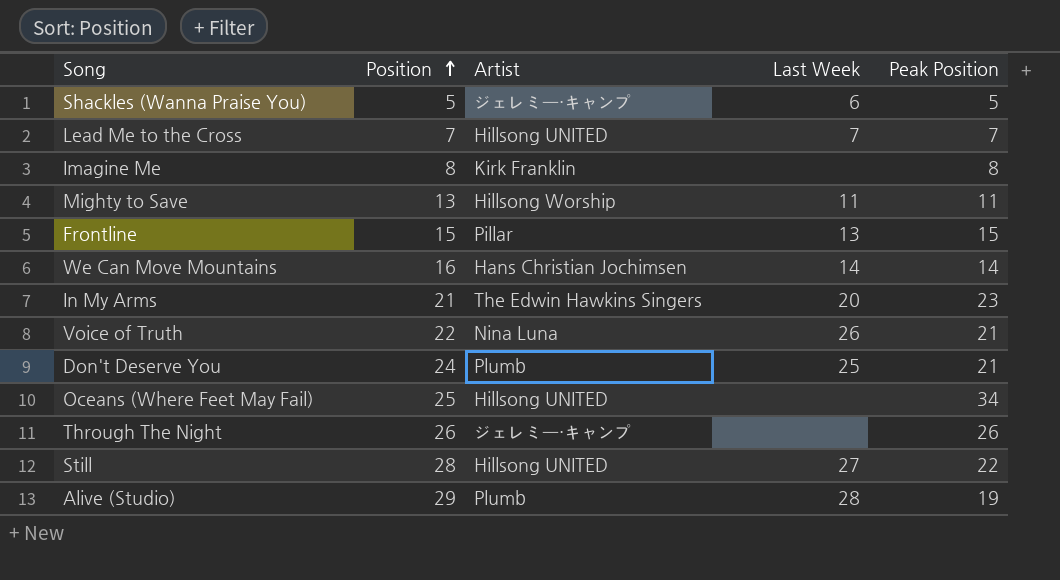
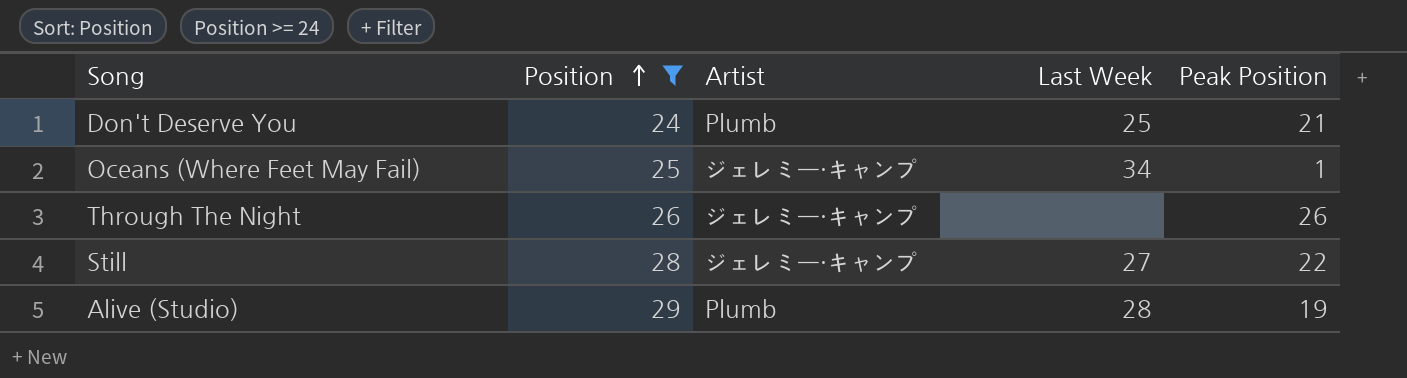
filter: none -> Position >= 24
Oceans (Where Feet May Fail) | Artist: Hillsong UNITED -> ジェレミー・キャンプ
Oceans (Where Feet May Fail) | Last Week: none -> 34
Oceans (Where Feet May Fail) | Peak Position: 34 -> 1
Still | Artist: Hillsong UNITED -> ジェレミー・キャンプ

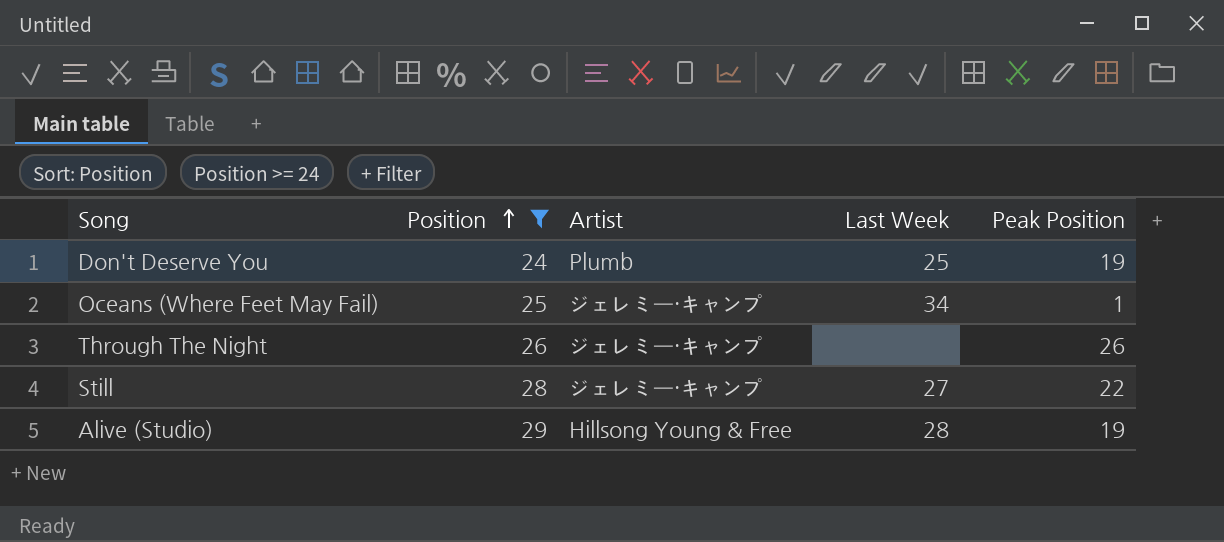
Don't Deserve You | Peak Position: 21 -> 19
Alive (Studio) | Artist: Plumb -> Hillsong Young & Free

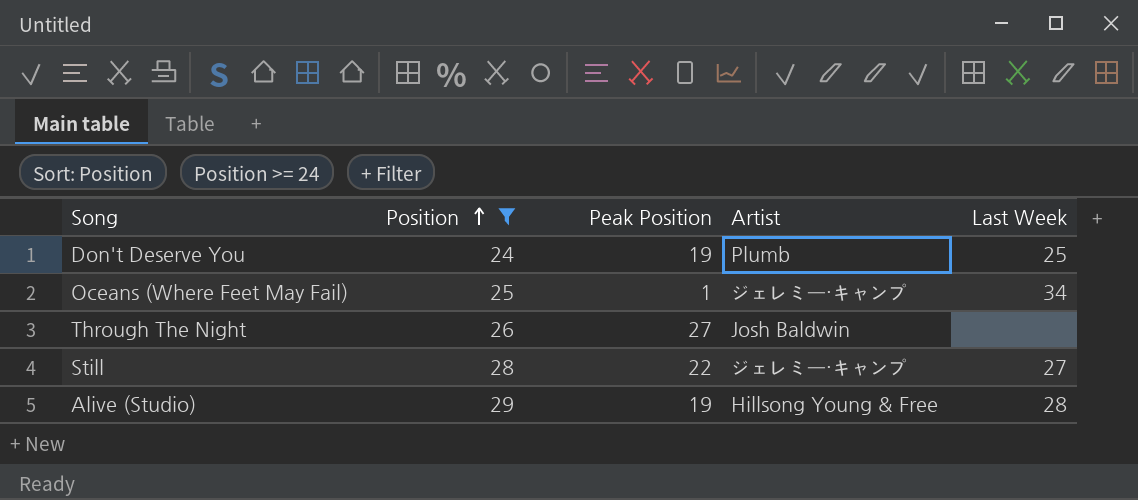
column Peak Position | position: 5 -> 3
Through The Night | Peak Position: 26 -> 27
Through The Night | Artist: ジェレミー・キャンプ -> Josh Baldwin

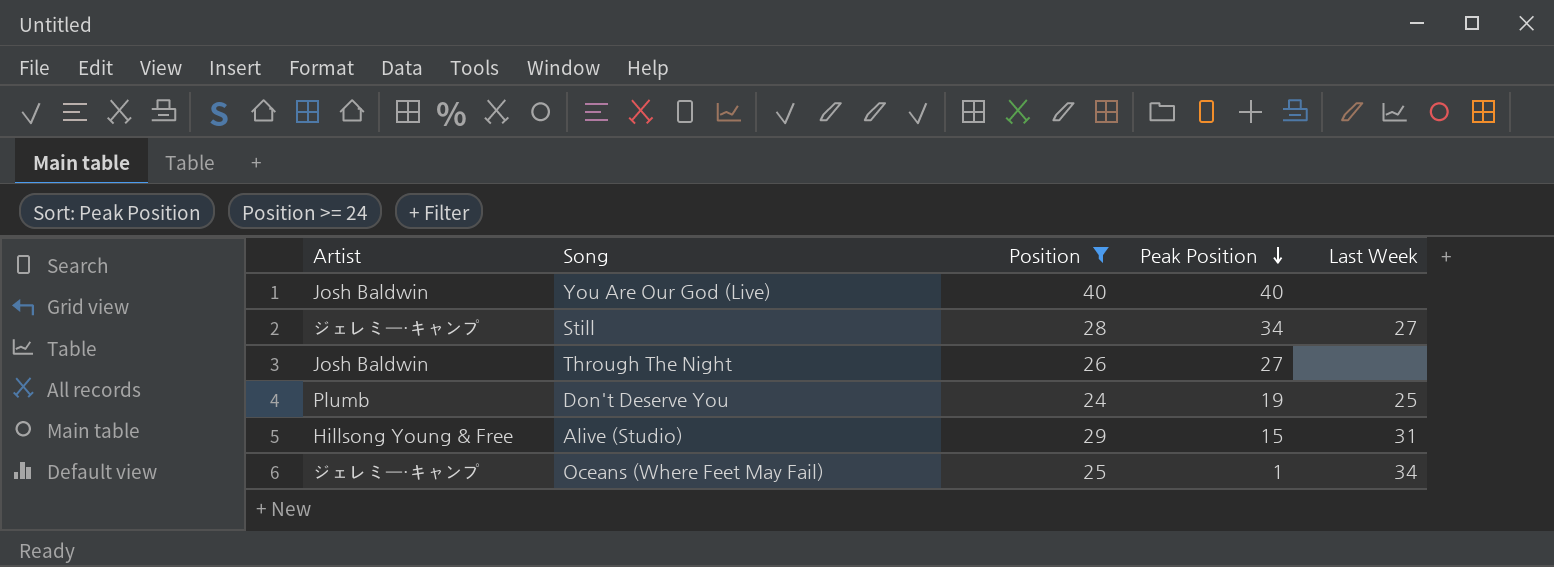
row order: Position ascending -> Peak Position descending
column Artist | position: 4 -> 1
row You Are Our God (Live): none -> Josh Baldwin | 40 | 40 | none
Still | Peak Position: 22 -> 34
Alive (Studio) | Peak Position: 19 -> 15
Alive (Studio) | Last Week: 28 -> 31

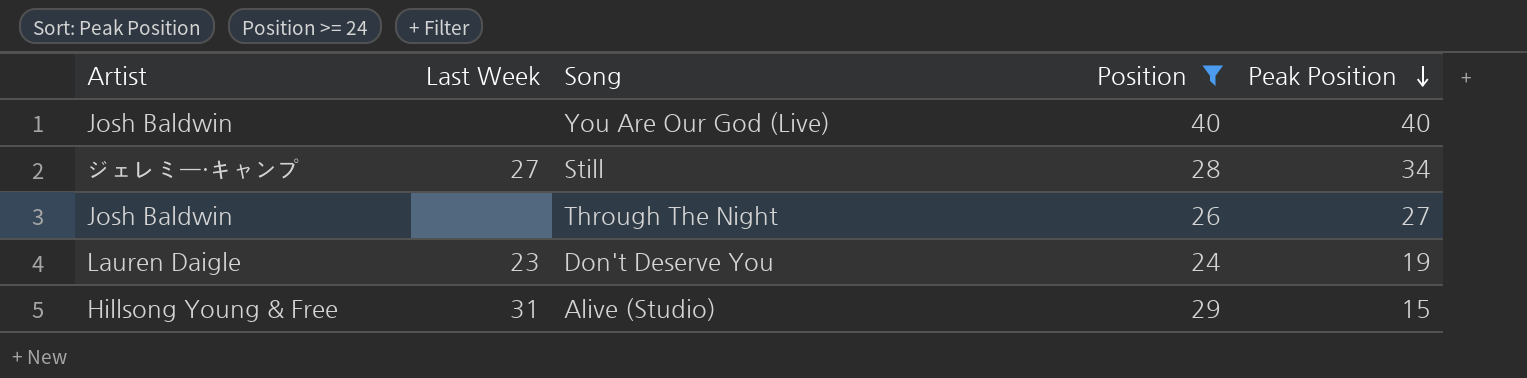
column Last Week | position: 5 -> 2
row Oceans (Where Feet May Fail): ジェレミー・キャンプ | 25 | 1 | 34 -> none
Don't Deserve You | Artist: Plumb -> Lauren Daigle
Don't Deserve You | Last Week: 25 -> 23

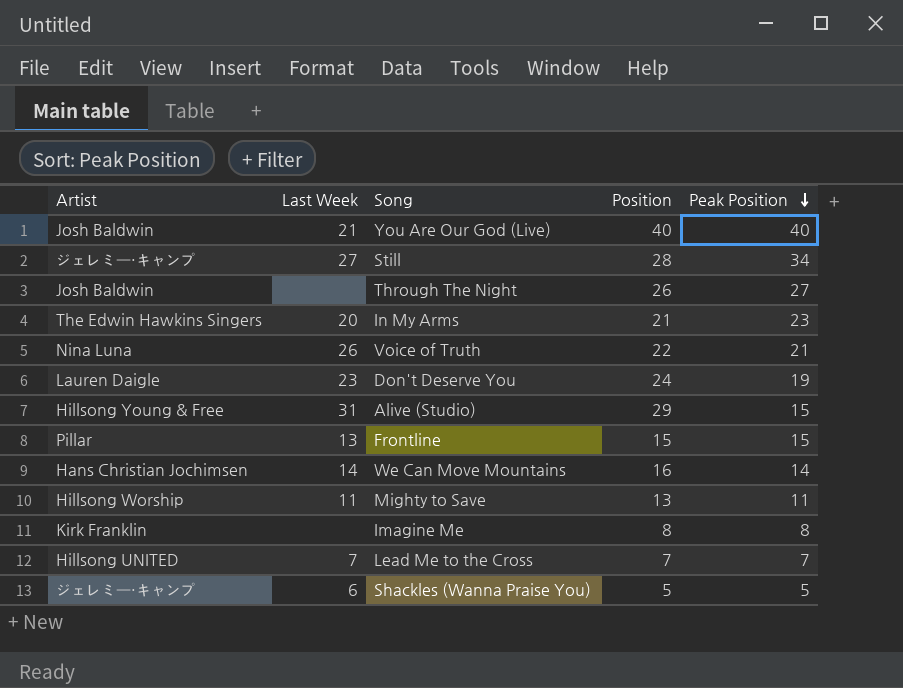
filter: Position >= 24 -> none
You Are Our God (Live) | Last Week: none -> 21

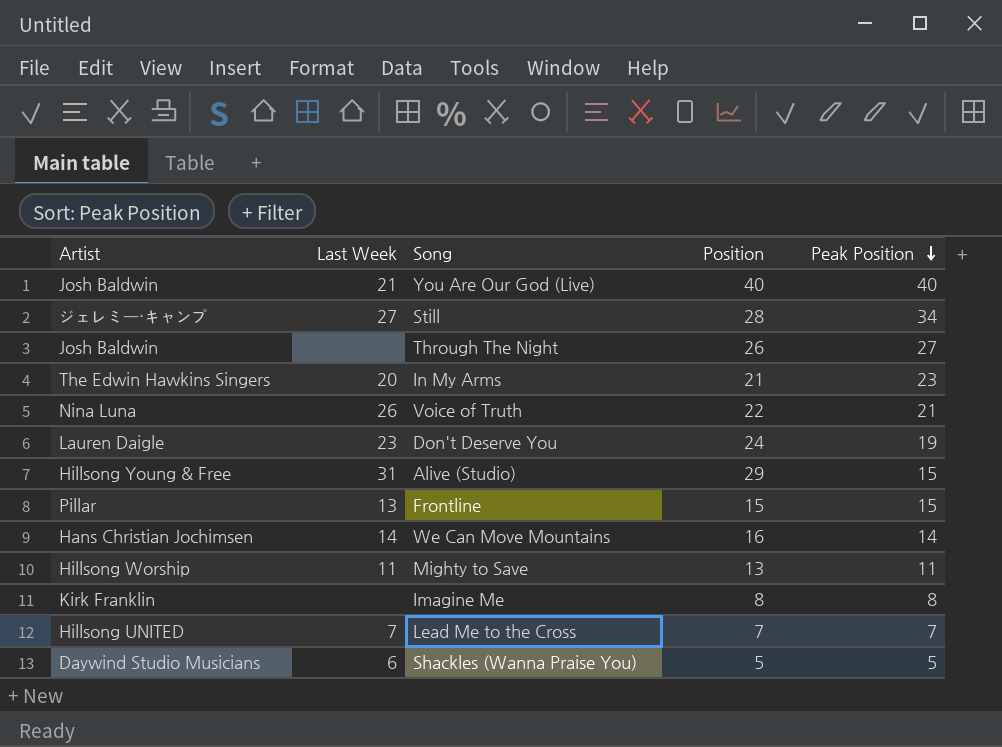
Shackles (Wanna Praise You) | Artist: ジェレミー・キャンプ -> Daywind Studio Musicians

